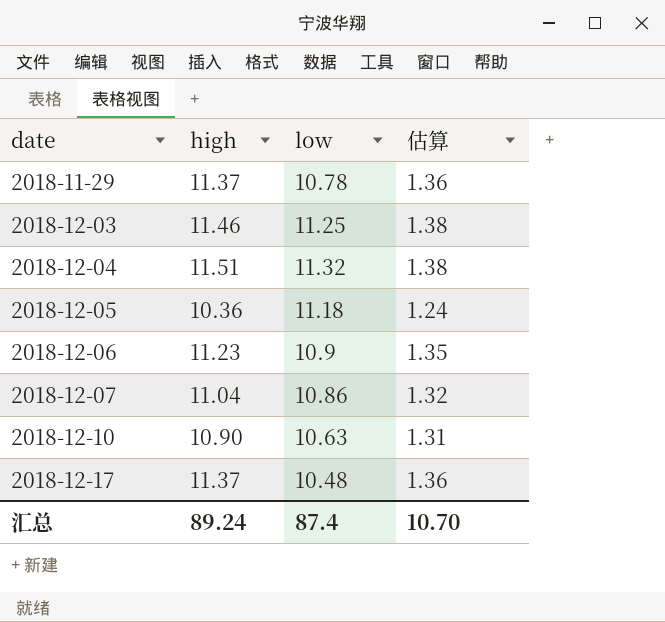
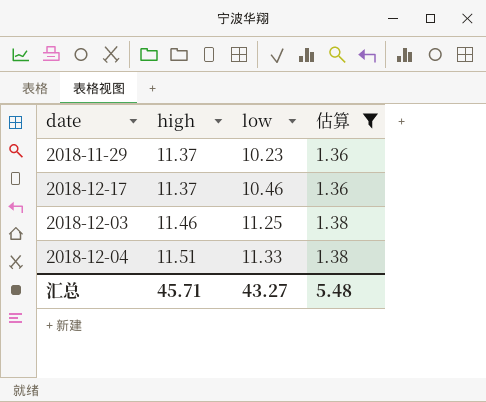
filter: none -> 估算 >= 1.36
row order: date ascending -> high ascending
2018-11-29 | low: 10.78 -> 10.23
2018-12-17 | low: 10.48 -> 10.46
2018-12-04 | low: 11.32 -> 11.33
汇总 | high: 89.24 -> 45.71
汇总 | low: 87.4 -> 43.27
汇总 | 估算: 10.70 -> 5.48

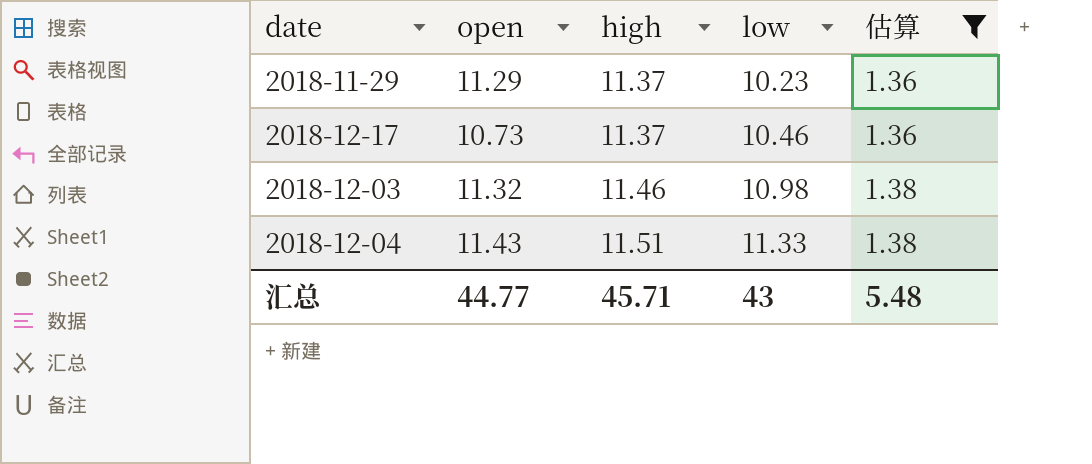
column open | position: none -> 2
2018-12-03 | low: 11.25 -> 10.98
汇总 | low: 43.27 -> 43

